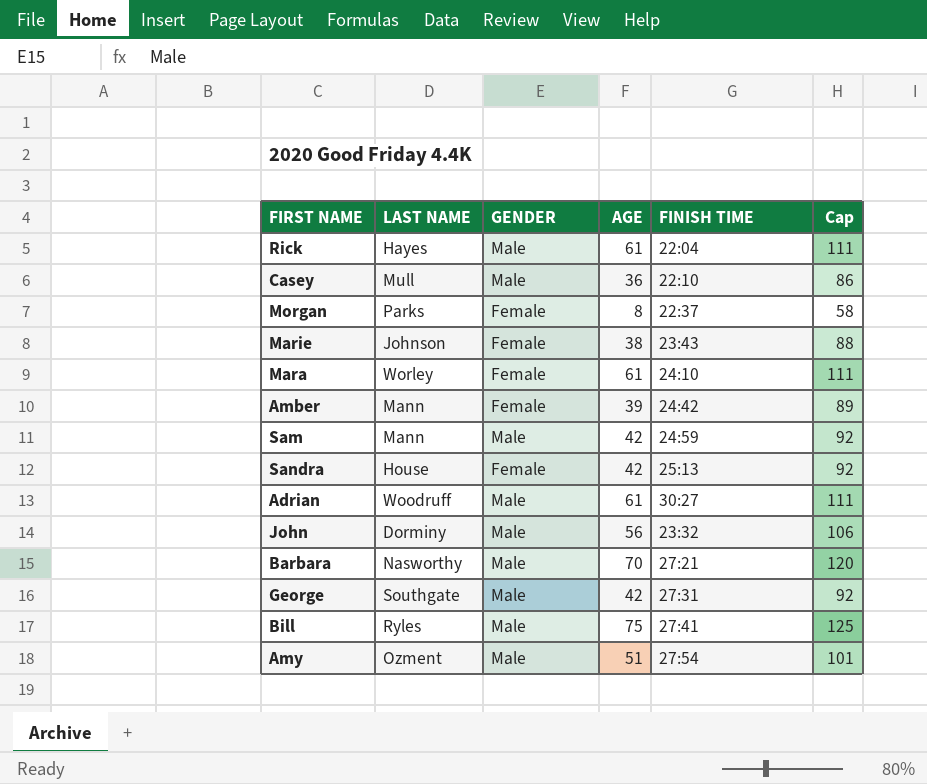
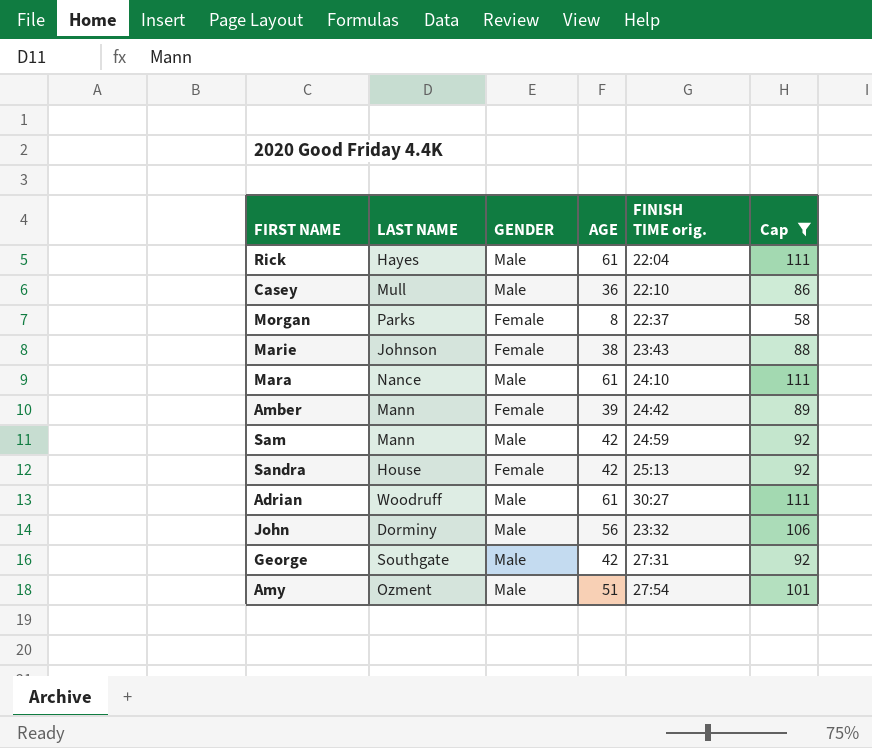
filter: none -> Cap <= 111
column name: FINISH TIME -> FINISH TIME orig.
Mara | LAST NAME: Worley -> Nance
Mara | GENDER: Female -> Male

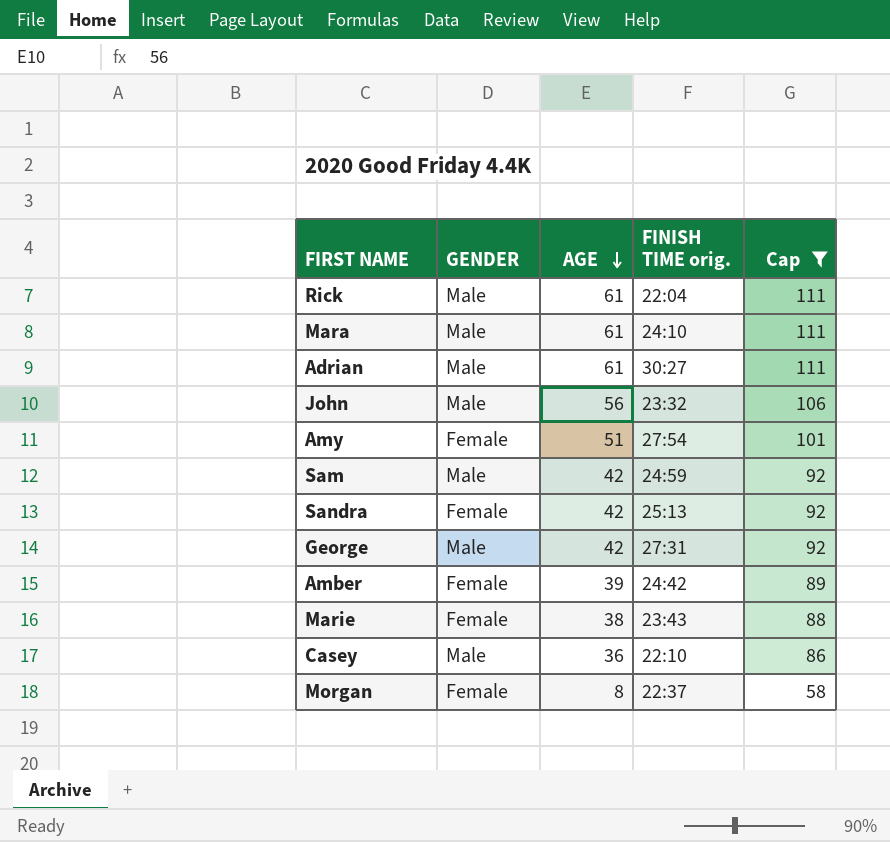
row order: none -> AGE descending
column LAST NAME | position: 2 -> none
Amy | GENDER: Male -> Female

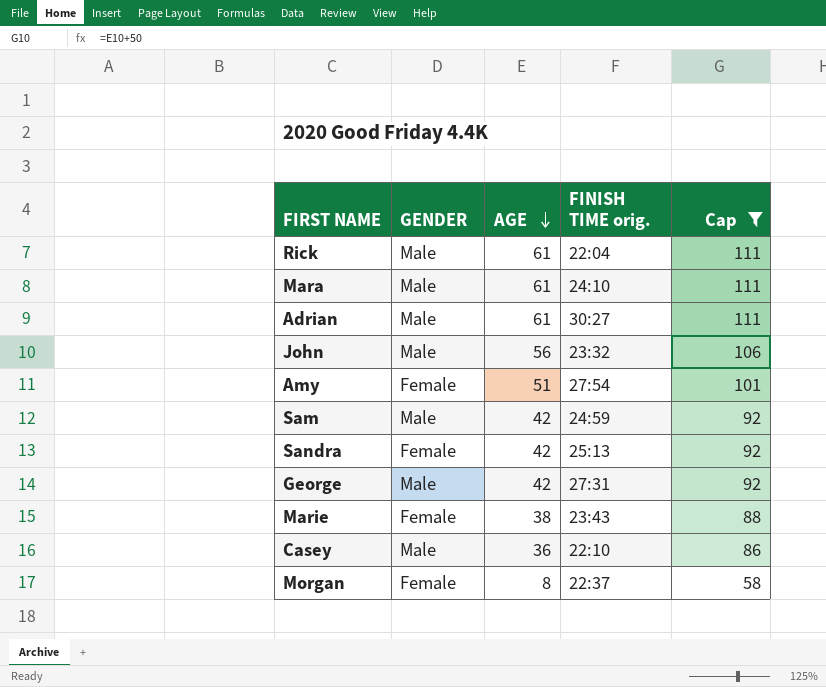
row Amber: Female | 39 | 24:42 | 89 -> none

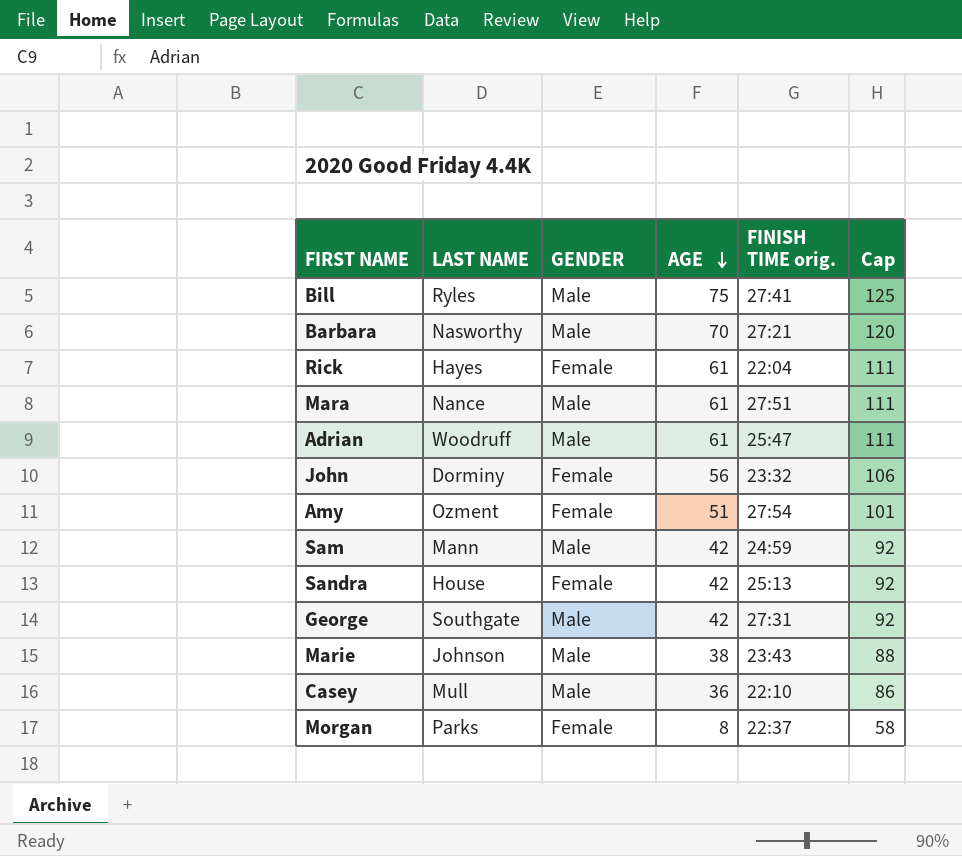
filter: Cap <= 111 -> none
column LAST NAME | position: none -> 2
Rick | GENDER: Male -> Female
Mara | FINISH TIME orig.: 24:10 -> 27:51
Adrian | FINISH TIME orig.: 30:27 -> 25:47
John | GENDER: Male -> Female
Marie | GENDER: Female -> Male

